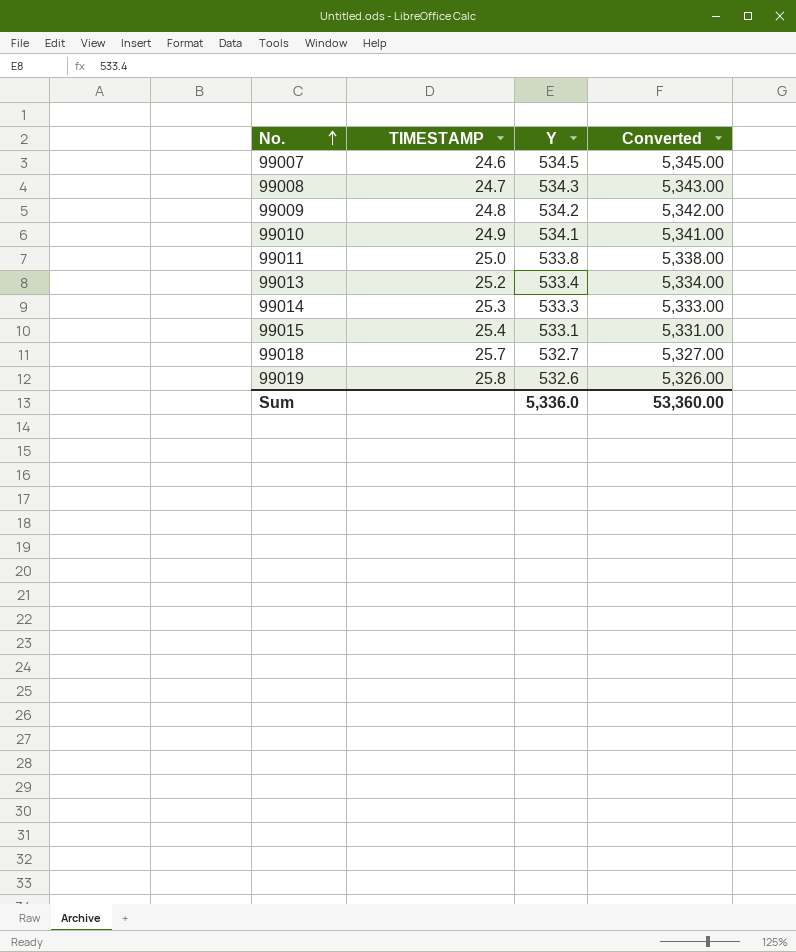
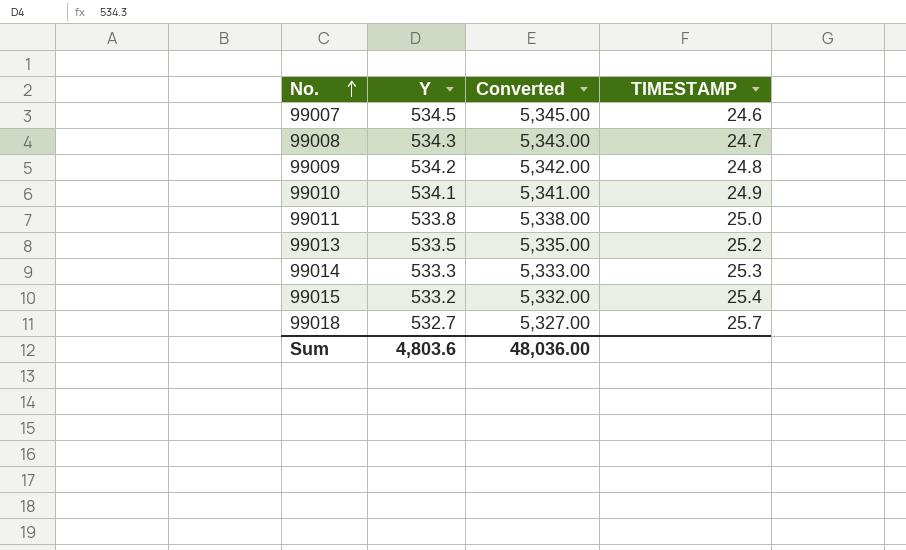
column TIMESTAMP | position: 2 -> 4
row 99019: 25.8 | 532.6 | 5,326.00 -> none
99013 | Y: 533.4 -> 533.5
99013 | Converted: 5,334.00 -> 5,335.00
99015 | Y: 533.1 -> 533.2
99015 | Converted: 5,331.00 -> 5,332.00
Sum | Y: 5,336.0 -> 4,803.6
Sum | Converted: 53,360.00 -> 48,036.00

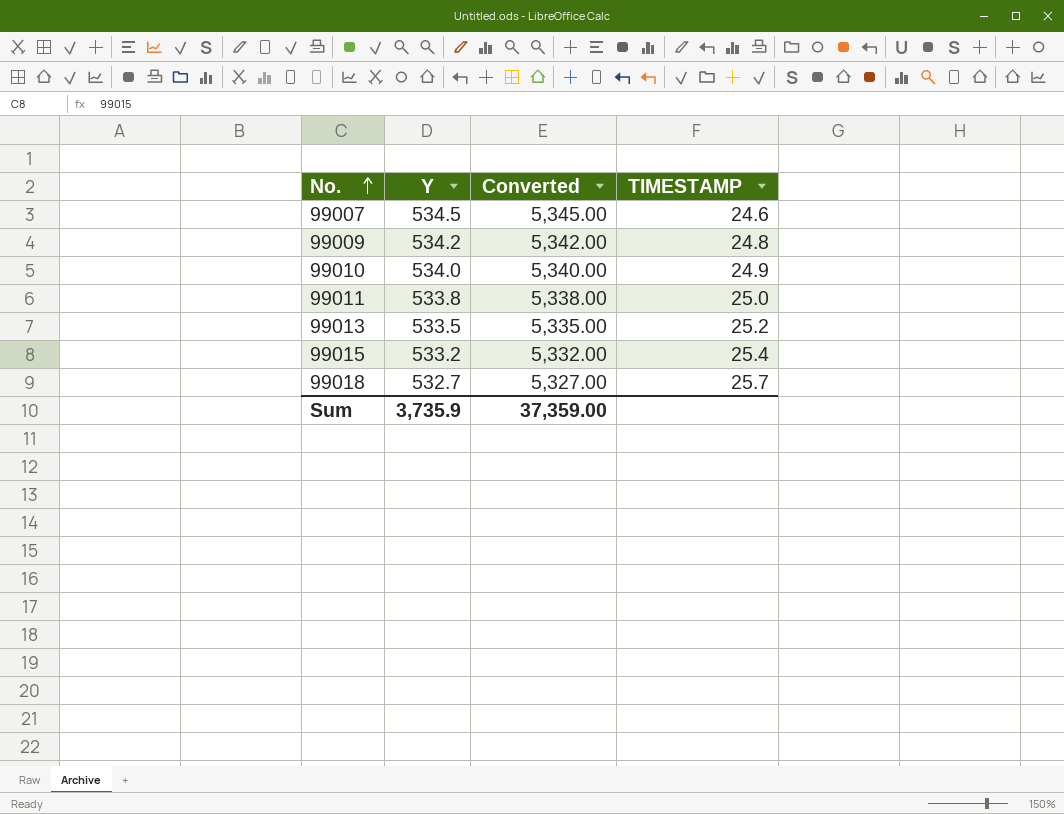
row 99008: 534.3 | 5,343.00 | 24.7 -> none
row 99014: 533.3 | 5,333.00 | 25.3 -> none
99010 | Y: 534.1 -> 534.0
99010 | Converted: 5,341.00 -> 5,340.00
Sum | Y: 4,803.6 -> 3,735.9
Sum | Converted: 48,036.00 -> 37,359.00

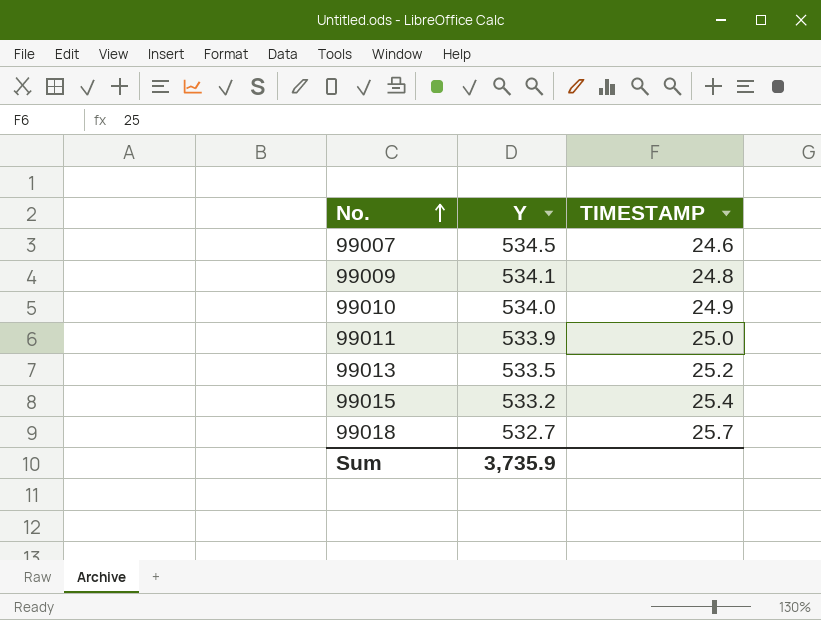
column Converted | formula: [Y] * 10 -> none
99009 | Y: 534.2 -> 534.1
99011 | Y: 533.8 -> 533.9

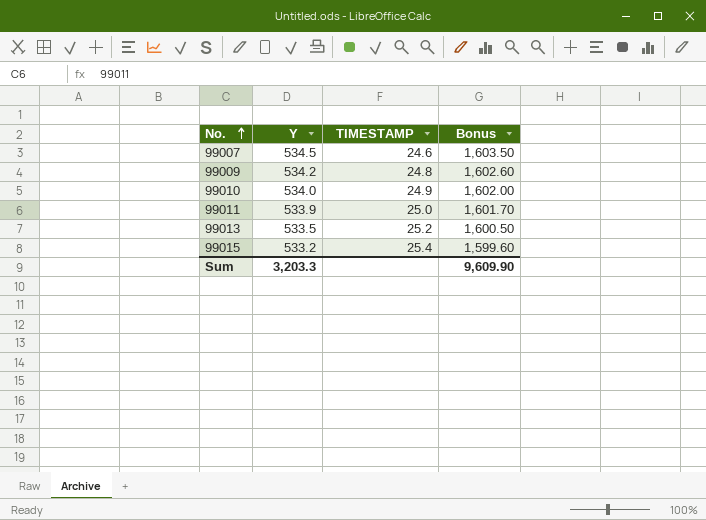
column Bonus | formula: none -> [Y] * 3
row 99018: 532.7 | 25.7 -> none
99009 | Y: 534.1 -> 534.2
Sum | Y: 3,735.9 -> 3,203.3

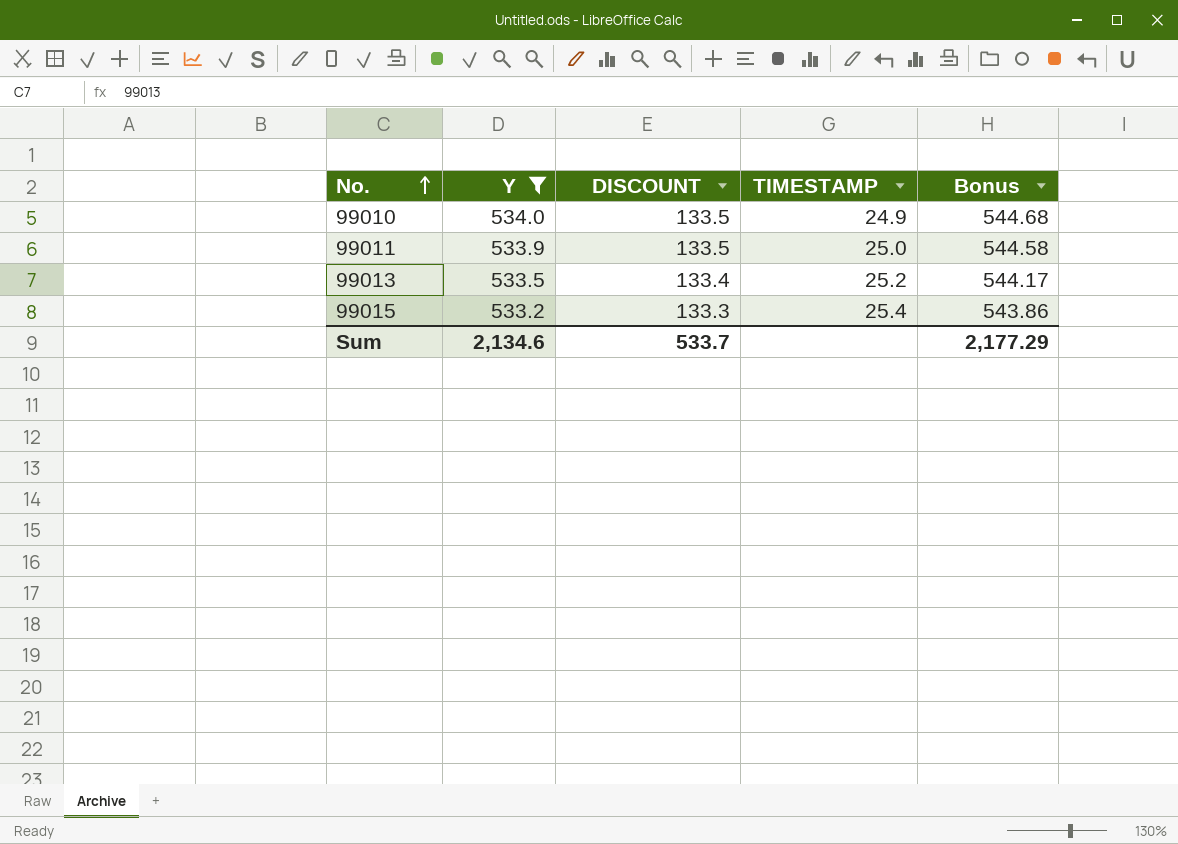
filter: none -> Y <= 534.0
column DISCOUNT | formula: none -> [Y] * 0.25
column Bonus | formula: [Y] * 3 -> [Y] * 1.02
Sum | Y: 3,203.3 -> 2,134.6
Sum | Bonus: 9,609.90 -> 2,177.29

